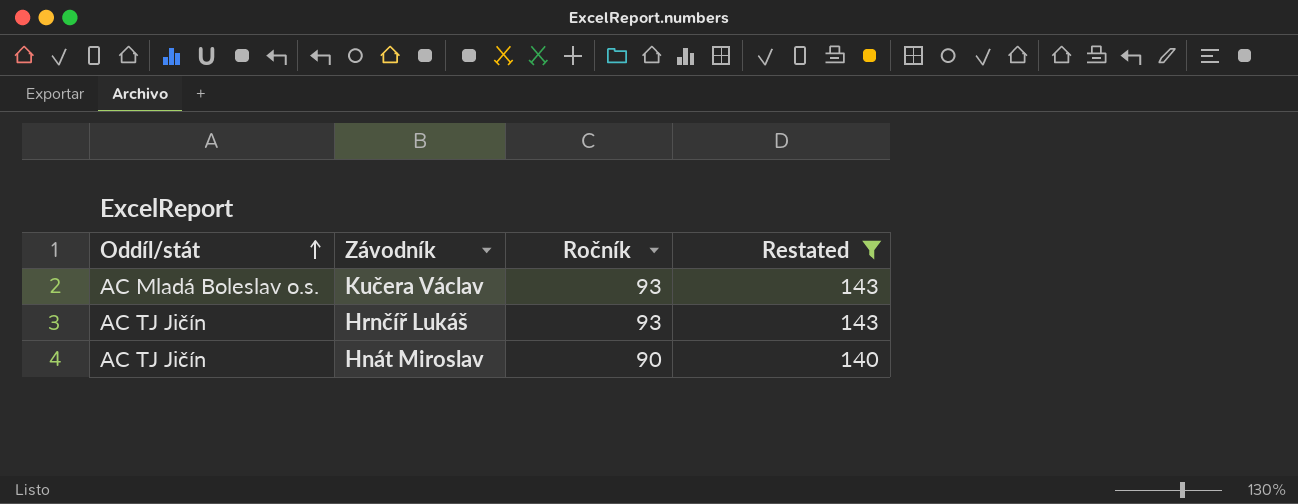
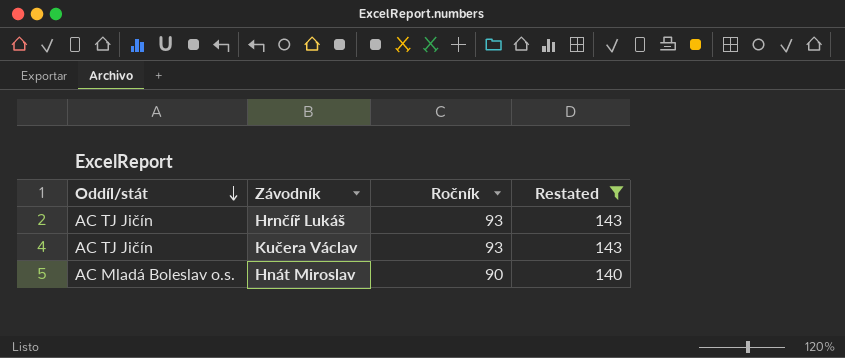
row order: Oddíl/stát ascending -> Oddíl/stát descending
Kučera Václav | Oddíl/stát: AC Mladá Boleslav o.s. -> AC TJ Jičín
Hnát Miroslav | Oddíl/stát: AC TJ Jičín -> AC Mladá Boleslav o.s.

